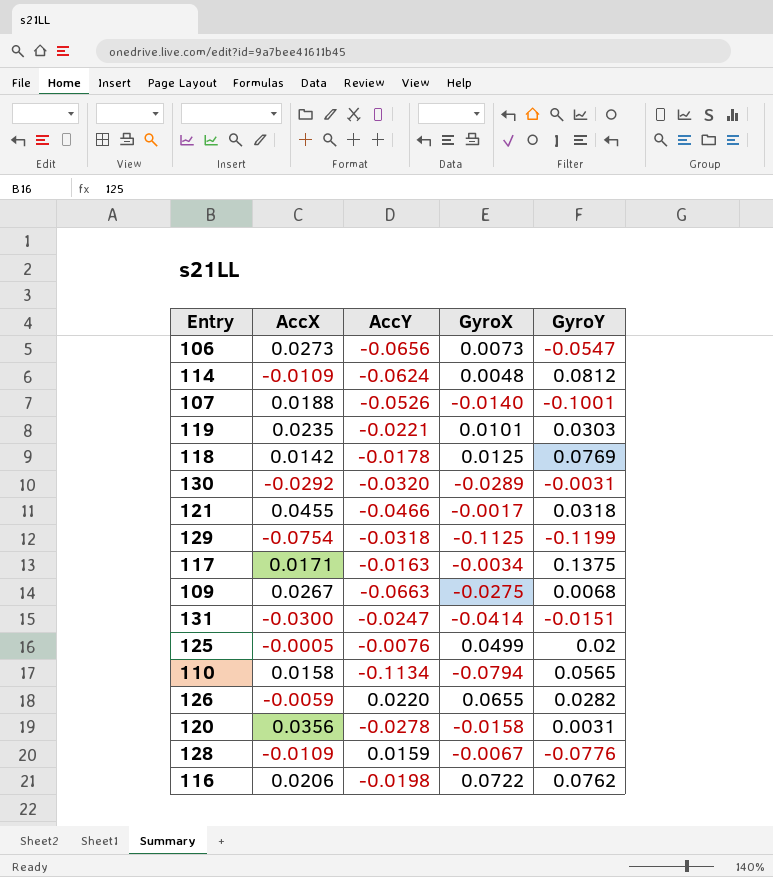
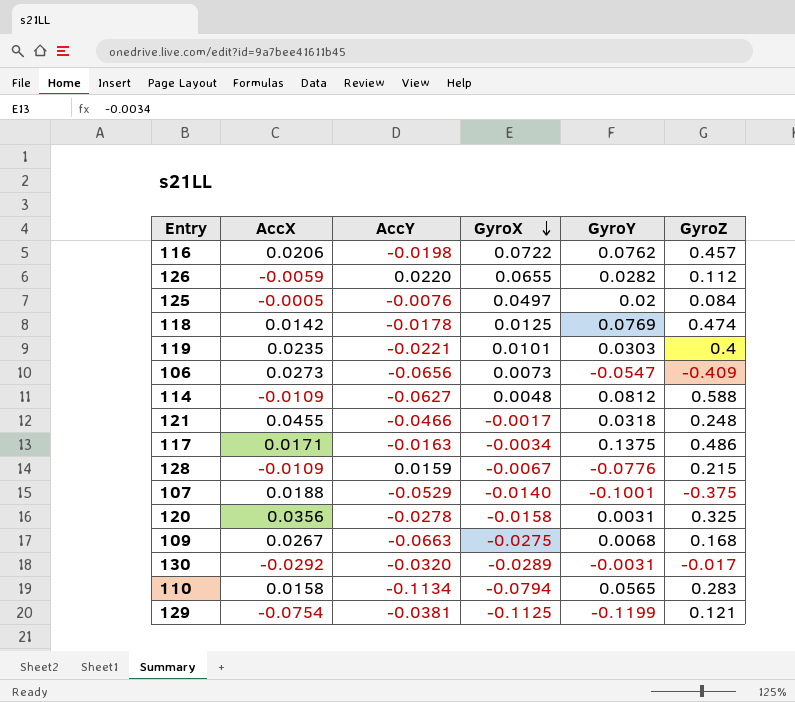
row order: none -> GyroX descending
column GyroZ | position: none -> 6
row 131: -0.0300 | -0.0247 | -0.0414 | -0.0151 -> none
125 | GyroX: 0.0499 -> 0.0497
114 | AccY: -0.0624 -> -0.0627
107 | AccY: -0.0526 -> -0.0529
129 | AccY: -0.0318 -> -0.0381

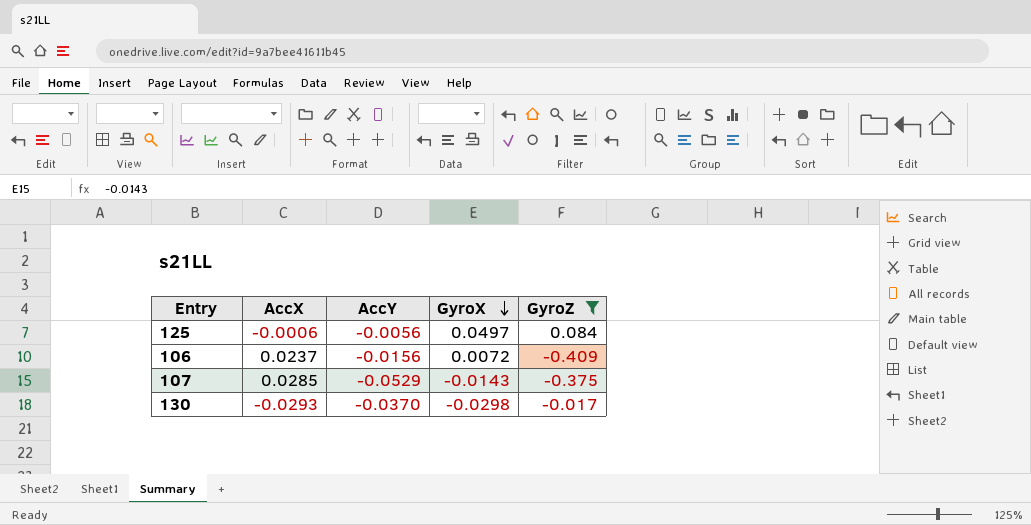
filter: none -> GyroZ <= 0.084
column GyroY | position: 5 -> none
125 | AccX: -0.0005 -> -0.0006
125 | AccY: -0.0076 -> -0.0056
106 | AccX: 0.0273 -> 0.0237
106 | AccY: -0.0656 -> -0.0156
106 | GyroX: 0.0073 -> 0.0072
107 | AccX: 0.0188 -> 0.0285
107 | GyroX: -0.0140 -> -0.0143
130 | AccX: -0.0292 -> -0.0293
130 | AccY: -0.0320 -> -0.0370
130 | GyroX: -0.0289 -> -0.0298

